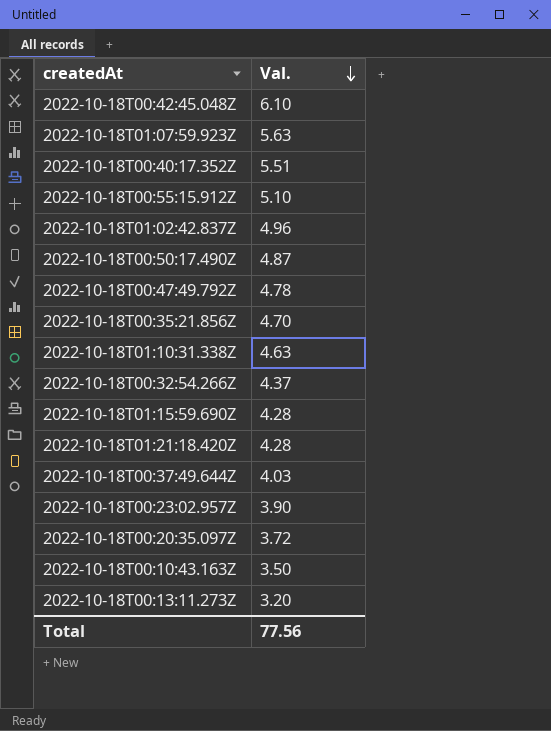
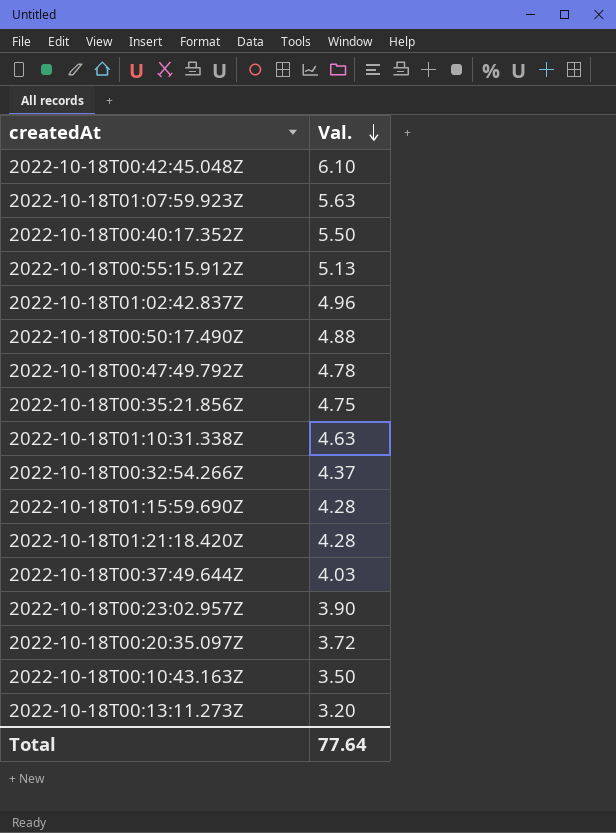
2022-10-18T00:40:17.352Z | Val.: 5.51 -> 5.50
2022-10-18T00:55:15.912Z | Val.: 5.10 -> 5.13
2022-10-18T00:50:17.490Z | Val.: 4.87 -> 4.88
2022-10-18T00:35:21.856Z | Val.: 4.70 -> 4.75
Total | Val.: 77.56 -> 77.64

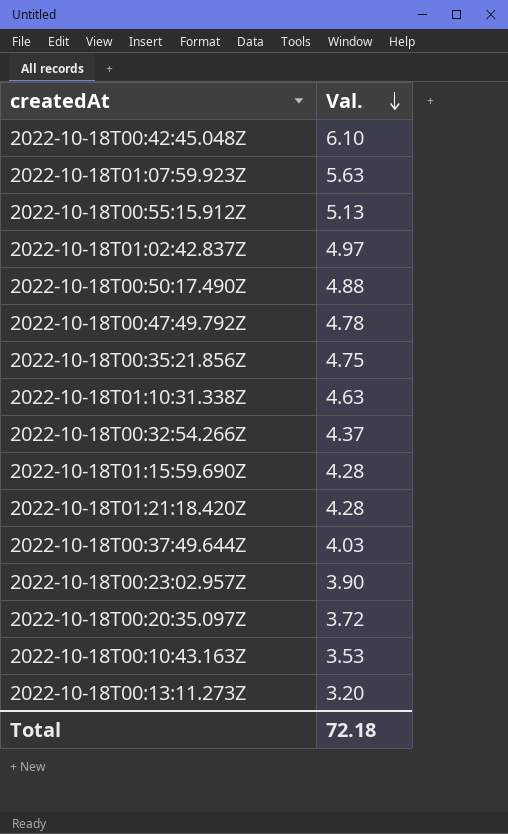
row 2022-10-18T00:40:17.352Z: 5.50 -> none
2022-10-18T01:02:42.837Z | Val.: 4.96 -> 4.97
2022-10-18T00:10:43.163Z | Val.: 3.50 -> 3.53
Total | Val.: 77.64 -> 72.18

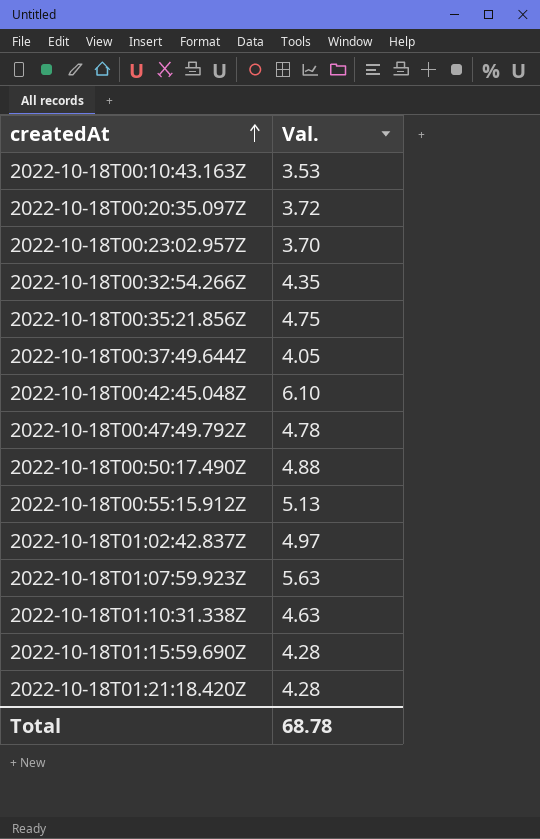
row order: Val. descending -> createdAt ascending
row 2022-10-18T00:13:11.273Z: 3.20 -> none
2022-10-18T00:23:02.957Z | Val.: 3.90 -> 3.70
2022-10-18T00:32:54.266Z | Val.: 4.37 -> 4.35
2022-10-18T00:37:49.644Z | Val.: 4.03 -> 4.05
Total | Val.: 72.18 -> 68.78

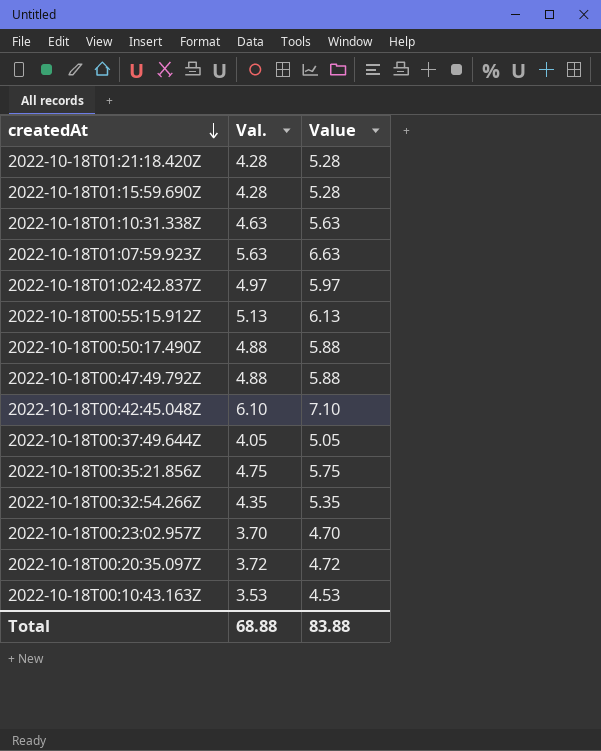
row order: createdAt ascending -> createdAt descending
column Value | formula: none -> [Val.] + 1
2022-10-18T00:47:49.792Z | Val.: 4.78 -> 4.88
Total | Val.: 68.78 -> 68.88

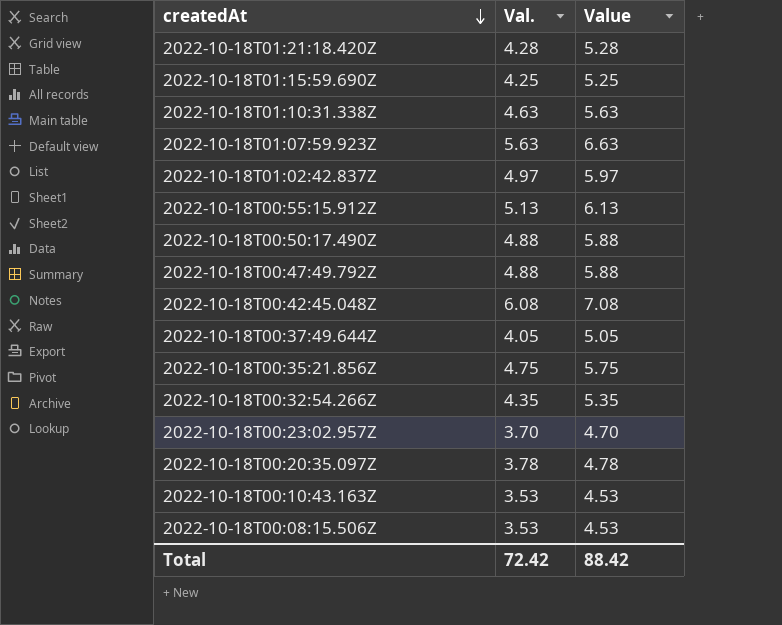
2022-10-18T01:15:59.690Z | Val.: 4.28 -> 4.25
2022-10-18T01:15:59.690Z | Value: 5.28 -> 5.25
2022-10-18T00:42:45.048Z | Val.: 6.10 -> 6.08
2022-10-18T00:42:45.048Z | Value: 7.10 -> 7.08
2022-10-18T00:20:35.097Z | Val.: 3.72 -> 3.78
2022-10-18T00:20:35.097Z | Value: 4.72 -> 4.78
row 2022-10-18T00:08:15.506Z: none -> 3.53 | 4.53
Total | Val.: 68.88 -> 72.42
Total | Value: 83.88 -> 88.42

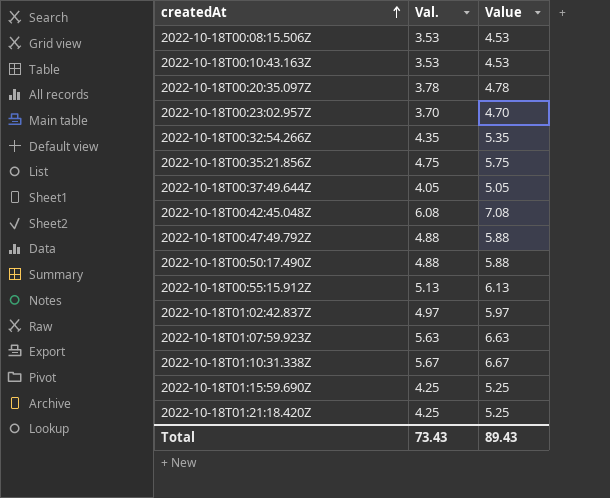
row order: createdAt descending -> createdAt ascending
2022-10-18T01:10:31.338Z | Val.: 4.63 -> 5.67
2022-10-18T01:10:31.338Z | Value: 5.63 -> 6.67
2022-10-18T01:21:18.420Z | Val.: 4.28 -> 4.25
2022-10-18T01:21:18.420Z | Value: 5.28 -> 5.25
Total | Val.: 72.42 -> 73.43
Total | Value: 88.42 -> 89.43

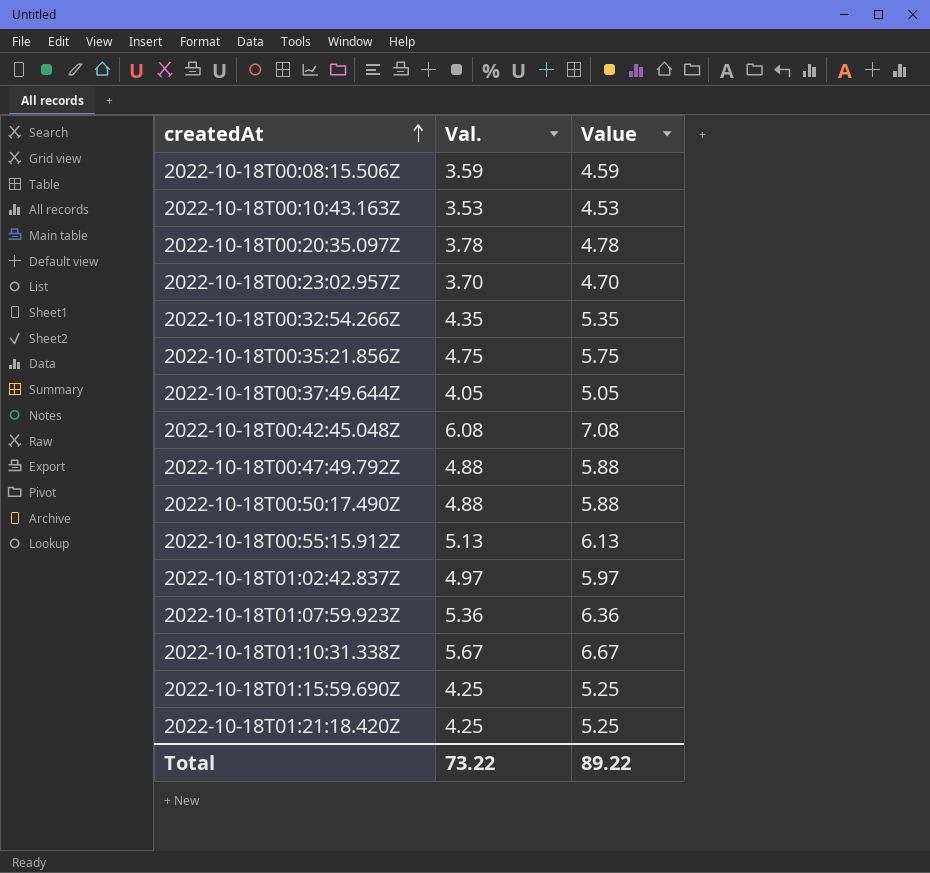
2022-10-18T00:08:15.506Z | Val.: 3.53 -> 3.59
2022-10-18T00:08:15.506Z | Value: 4.53 -> 4.59
2022-10-18T01:07:59.923Z | Val.: 5.63 -> 5.36
2022-10-18T01:07:59.923Z | Value: 6.63 -> 6.36
Total | Val.: 73.43 -> 73.22
Total | Value: 89.43 -> 89.22

